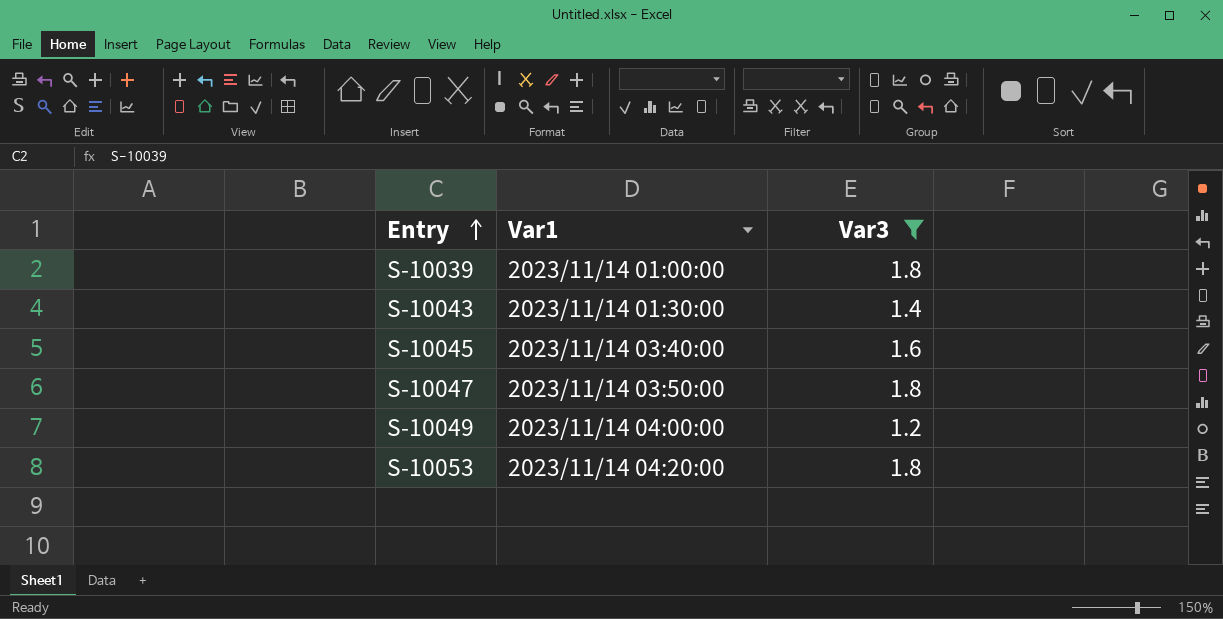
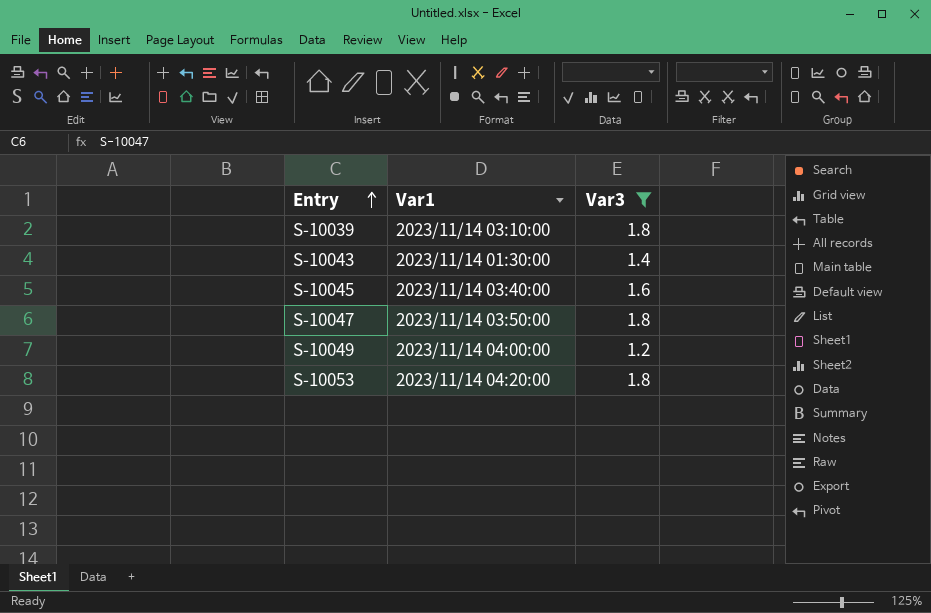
S-10039 | Var1: 2023/11/14 01:00:00 -> 2023/11/14 03:10:00

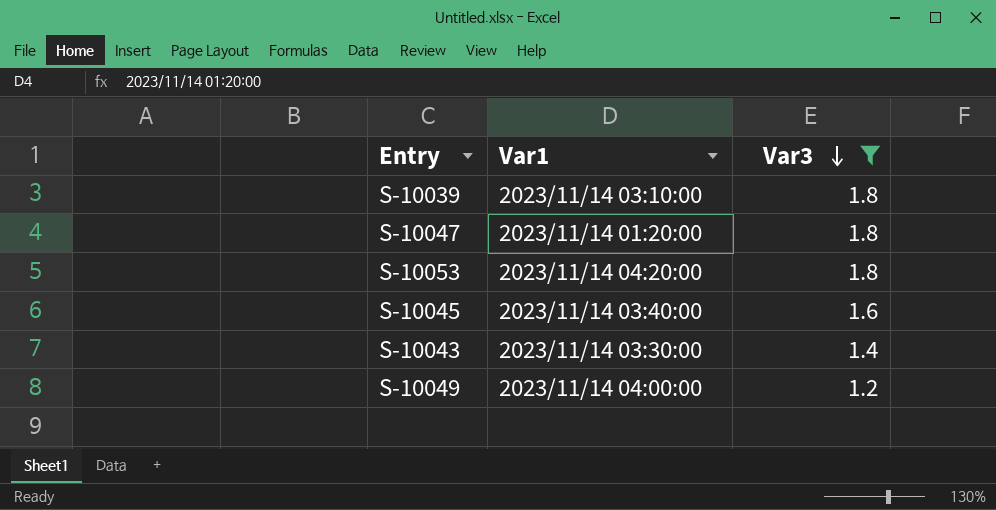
row order: Entry ascending -> Var3 descending
S-10047 | Var1: 2023/11/14 03:50:00 -> 2023/11/14 01:20:00
S-10043 | Var1: 2023/11/14 01:30:00 -> 2023/11/14 03:30:00

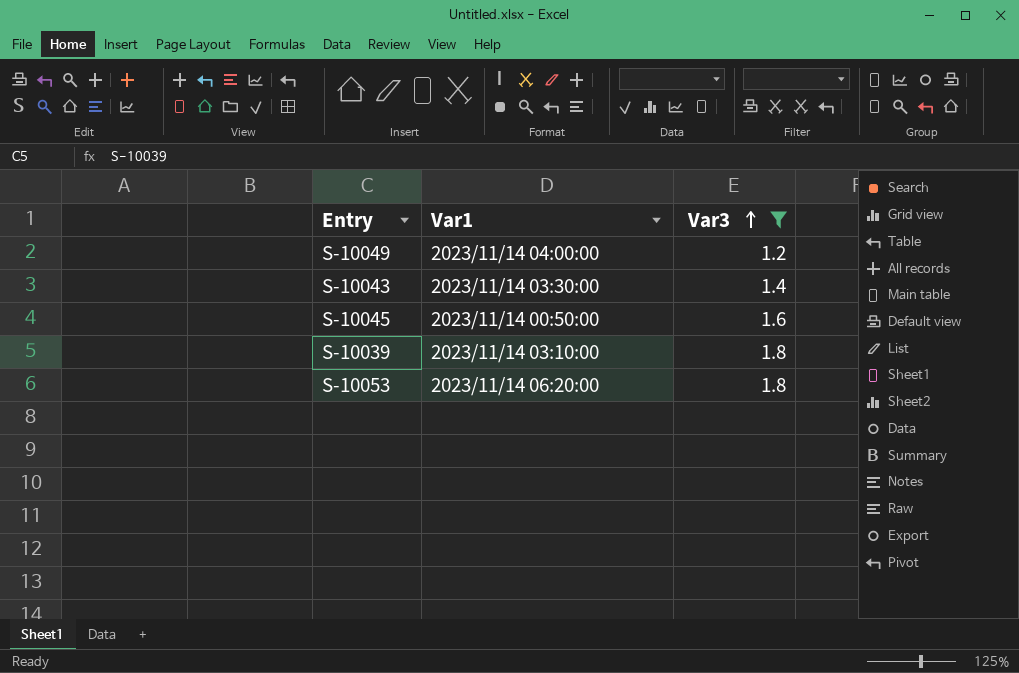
row order: Var3 descending -> Var3 ascending
row S-10047: 2023/11/14 01:20:00 | 1.8 -> none
S-10045 | Var1: 2023/11/14 03:40:00 -> 2023/11/14 00:50:00
S-10053 | Var1: 2023/11/14 04:20:00 -> 2023/11/14 06:20:00

